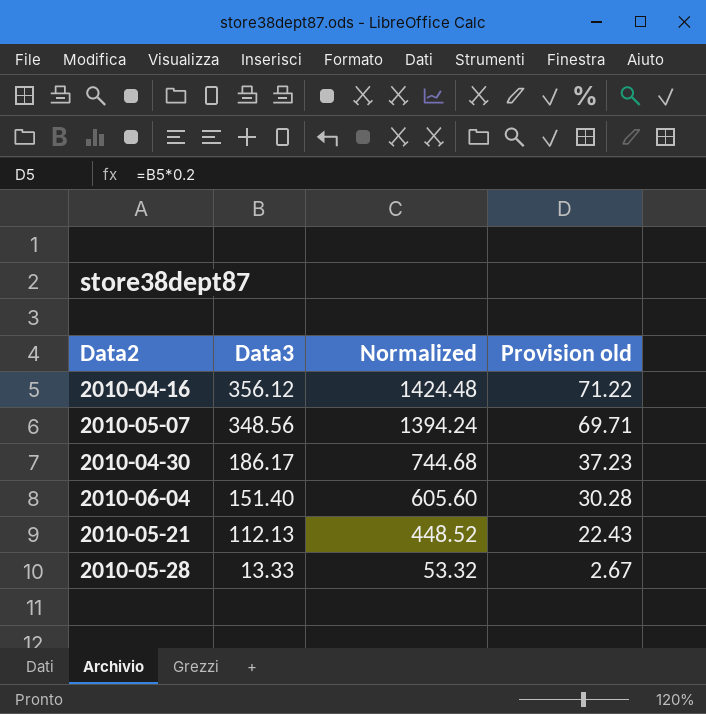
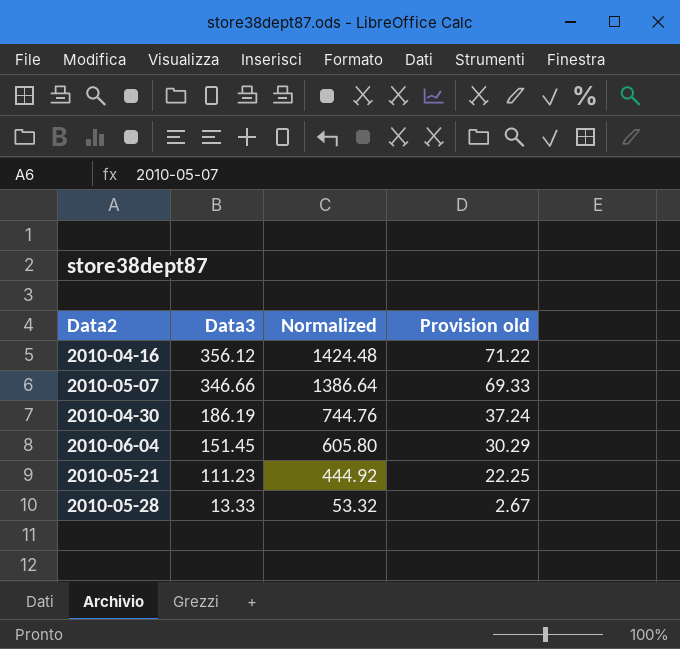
2010-05-07 | Data3: 348.56 -> 346.66
2010-05-07 | Normalized: 1394.24 -> 1386.64
2010-05-07 | Provision old: 69.71 -> 69.33
2010-04-30 | Data3: 186.17 -> 186.19
2010-04-30 | Normalized: 744.68 -> 744.76
2010-04-30 | Provision old: 37.23 -> 37.24
2010-06-04 | Data3: 151.40 -> 151.45
2010-06-04 | Normalized: 605.60 -> 605.80
2010-06-04 | Provision old: 30.28 -> 30.29
2010-05-21 | Data3: 112.13 -> 111.23
2010-05-21 | Normalized: 448.52 -> 444.92
2010-05-21 | Provision old: 22.43 -> 22.25

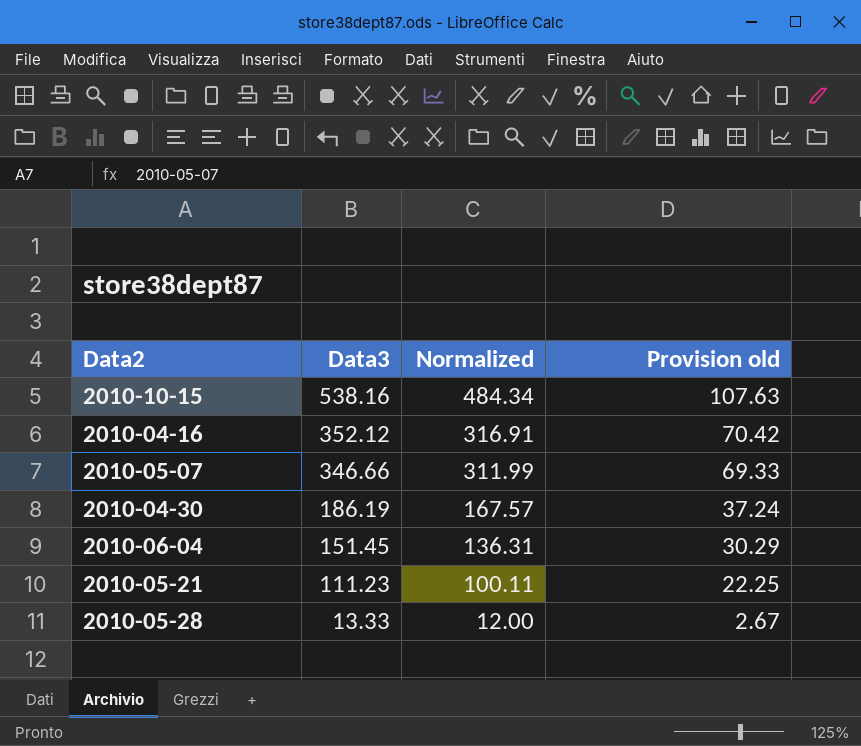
column Normalized | formula: [Data3] * 4 -> [Data3] * 0.9
row 2010-10-15: none -> 538.16 | 484.34 | 107.63
2010-04-16 | Data3: 356.12 -> 352.12
2010-04-16 | Provision old: 71.22 -> 70.42

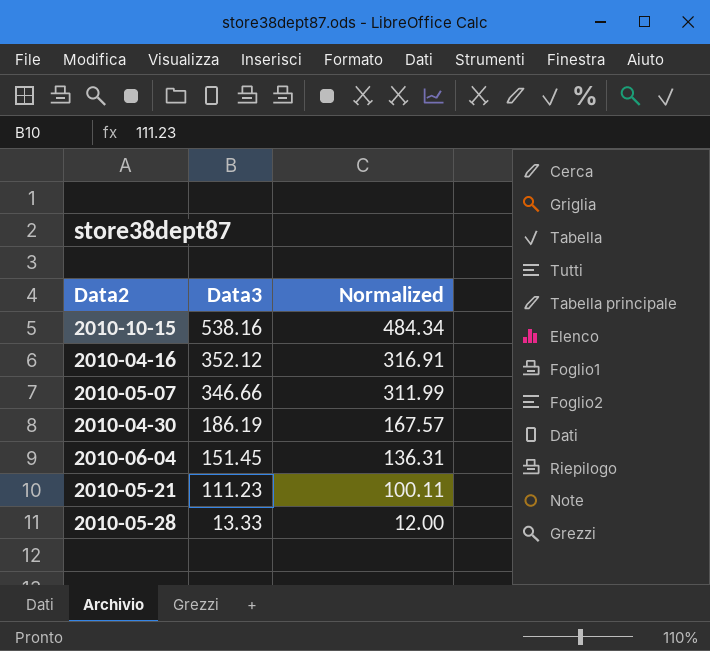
column Provision old | formula: [Data3] * 0.2 -> none

